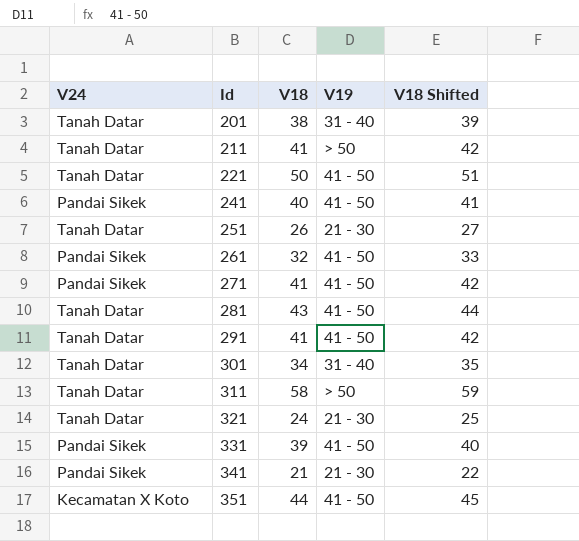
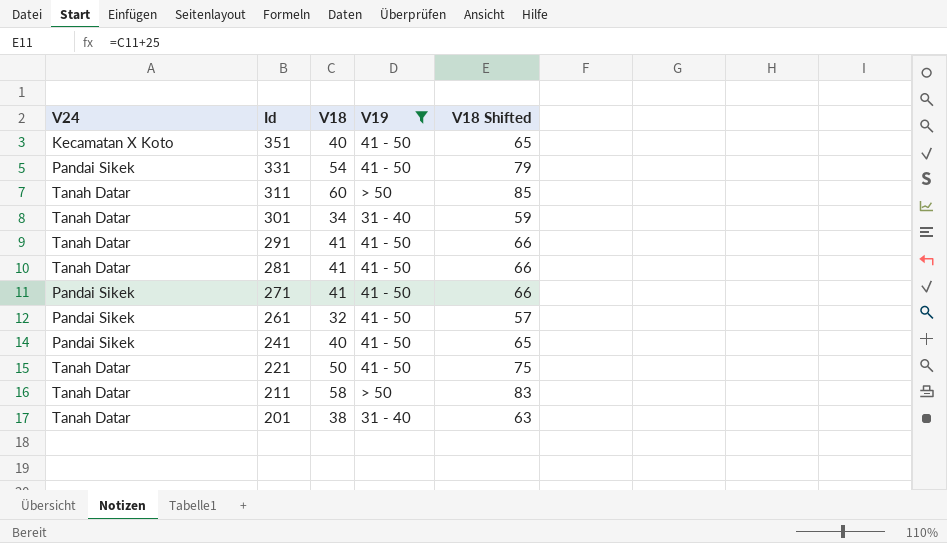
filter: none -> V19 != 21 - 30
row order: Id ascending -> Id descending
column V18 Shifted | formula: [V18] + 1 -> [V18] + 25
351 | V18: 44 -> 40
331 | V18: 39 -> 54
311 | V18: 58 -> 60
281 | V18: 43 -> 41
211 | V18: 41 -> 58

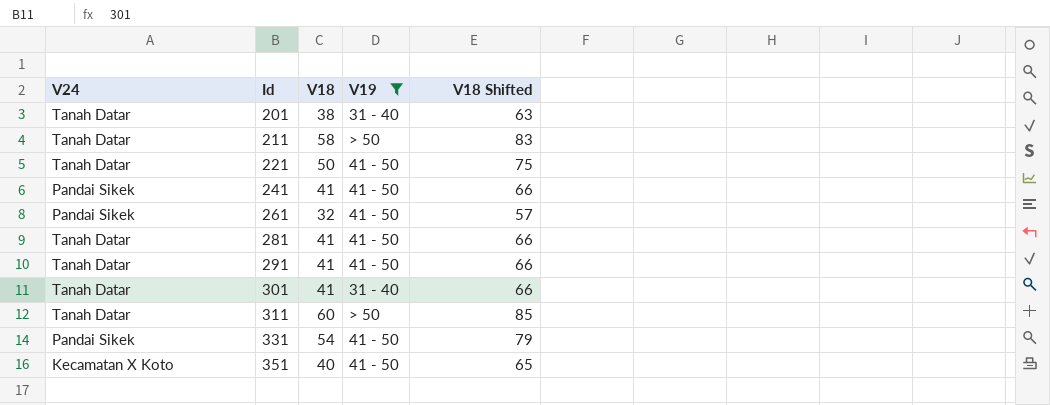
row order: Id descending -> Id ascending
row 271: Pandai Sikek | 41 | 41 - 50 | 66 -> none
241 | V18: 40 -> 41
241 | V18 Shifted: 65 -> 66
301 | V18: 34 -> 41
301 | V18 Shifted: 59 -> 66

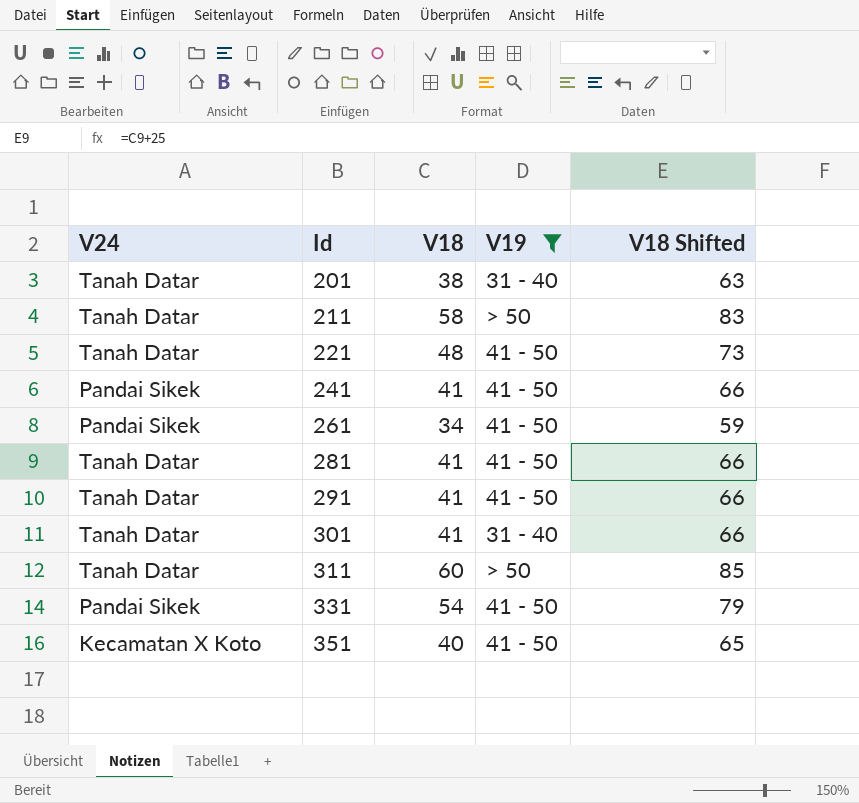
221 | V18: 50 -> 48
221 | V18 Shifted: 75 -> 73
261 | V18: 32 -> 34
261 | V18 Shifted: 57 -> 59

